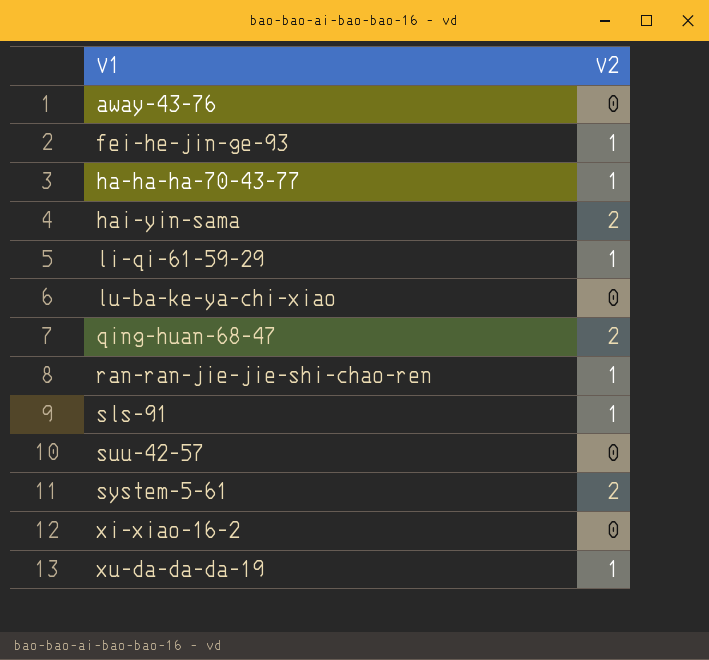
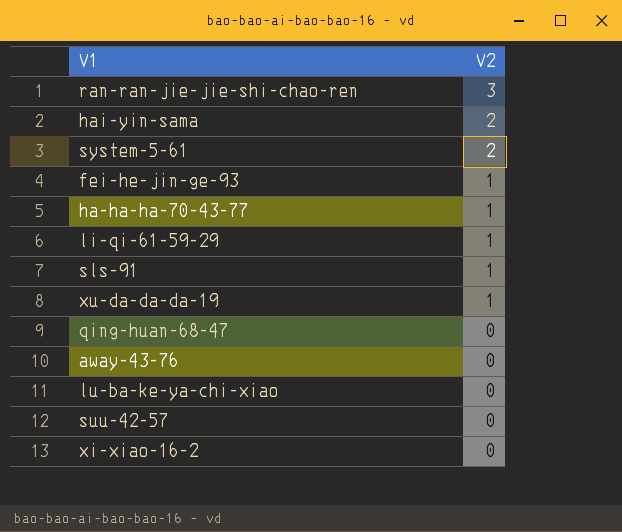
row order: V1 ascending -> V2 descending
ran-ran-jie-jie-shi-chao-ren | V2: 1 -> 3
qing-huan-68-47 | V2: 2 -> 0

